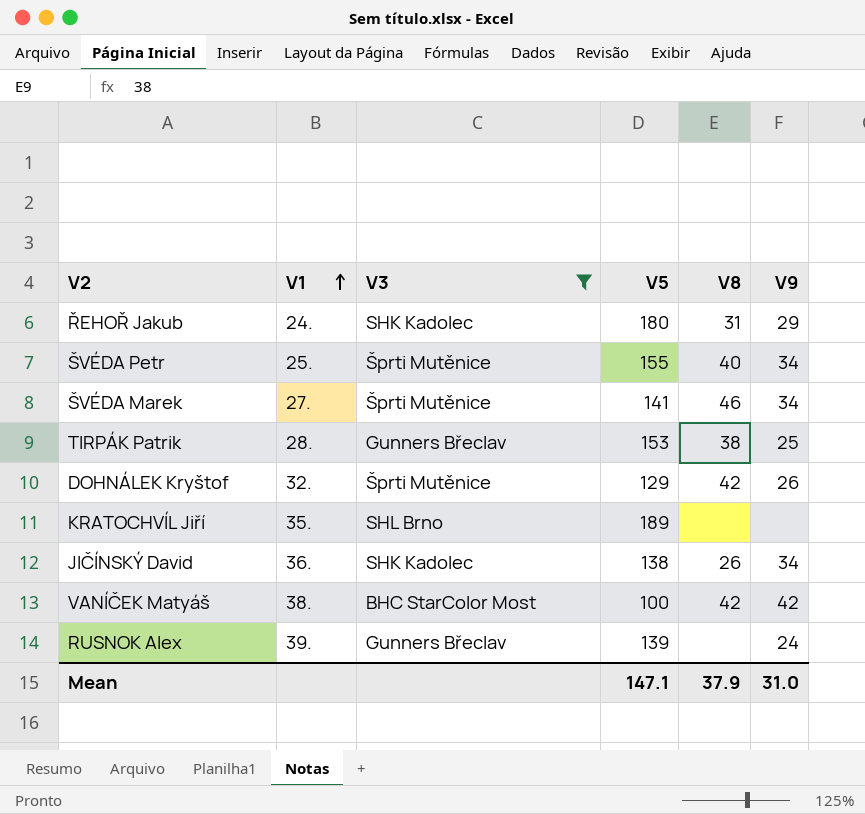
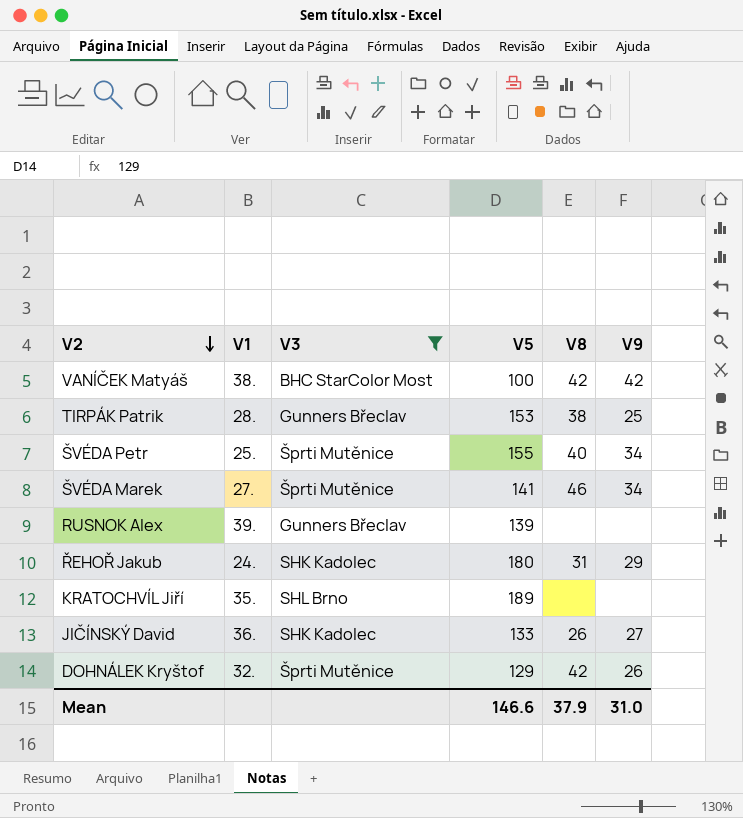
row order: V1 ascending -> V2 descending
RUSNOK Alex | V9: 24 -> none
JIČÍNSKÝ David | V5: 138 -> 133
JIČÍNSKÝ David | V9: 34 -> 27
Mean | V5: 147.1 -> 146.6

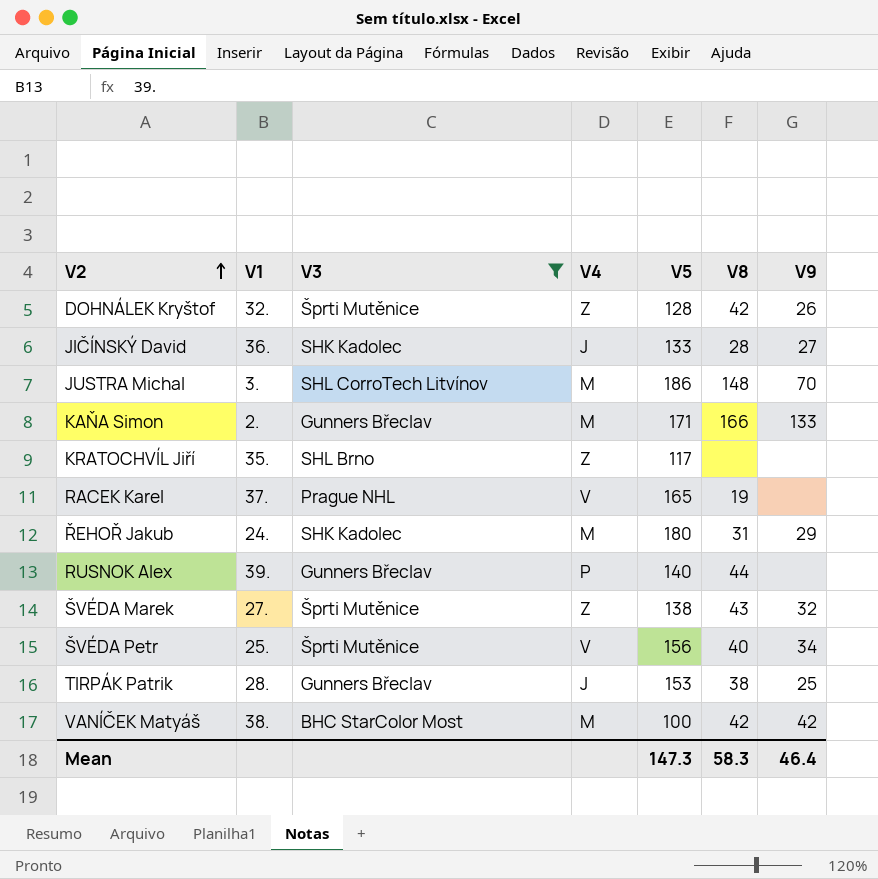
row order: V2 descending -> V2 ascending
column V4 | position: none -> 4
DOHNÁLEK Kryštof | V5: 129 -> 128
JIČÍNSKÝ David | V8: 26 -> 28
row JUSTRA Michal: none -> 3. | SHL CorroTech Litvínov | M | 186 | 148 | 70
row KAŇA Simon: none -> 2. | Gunners Břeclav | M | 171 | 166 | 133
KRATOCHVÍL Jiří | V5: 189 -> 117
row RACEK Karel: none -> 37. | Prague NHL | V | 165 | 19 | none
RUSNOK Alex | V5: 139 -> 140
RUSNOK Alex | V8: none -> 44
ŠVÉDA Marek | V5: 141 -> 138
ŠVÉDA Marek | V8: 46 -> 43
ŠVÉDA Marek | V9: 34 -> 32
ŠVÉDA Petr | V5: 155 -> 156
Mean | V5: 146.6 -> 147.3
Mean | V8: 37.9 -> 58.3
Mean | V9: 31.0 -> 46.4

